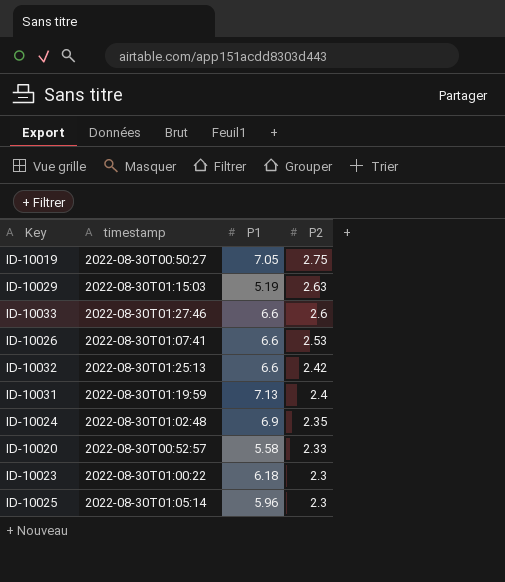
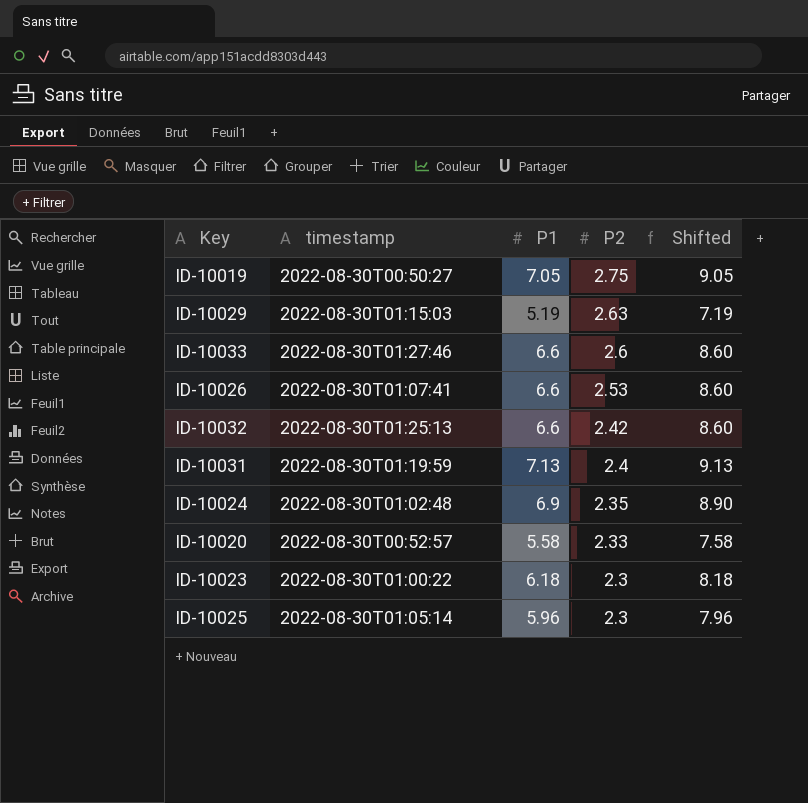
column Shifted | formula: none -> [P1] + 2

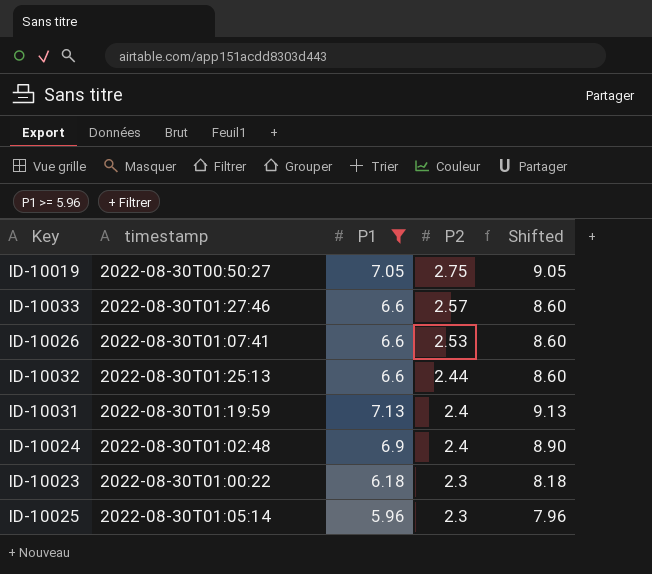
filter: none -> P1 >= 5.96
ID-10033 | P2: 2.6 -> 2.57
ID-10032 | P2: 2.42 -> 2.44
ID-10024 | P2: 2.35 -> 2.4

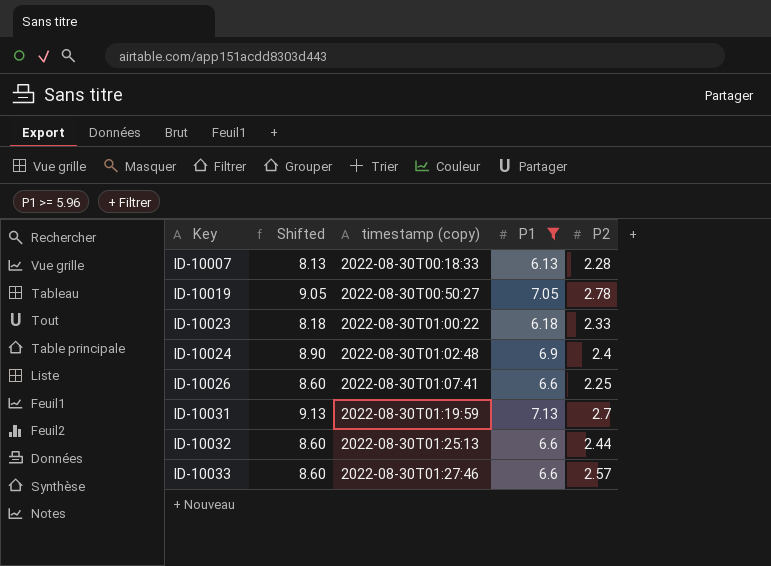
row order: P2 descending -> Key ascending
column Shifted | position: 5 -> 2
column name: timestamp -> timestamp (copy)
row ID-10025: 2022-08-30T01:05:14 | 5.96 | 2.3 | 7.96 -> none
row ID-10007: none -> 8.13 | 2022-08-30T00:18:33 | 6.13 | 2.28
ID-10019 | P2: 2.75 -> 2.78
ID-10023 | P2: 2.3 -> 2.33
ID-10026 | P2: 2.53 -> 2.25
ID-10031 | P2: 2.4 -> 2.7

